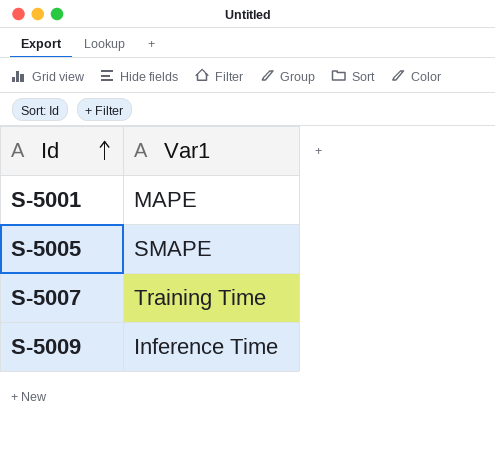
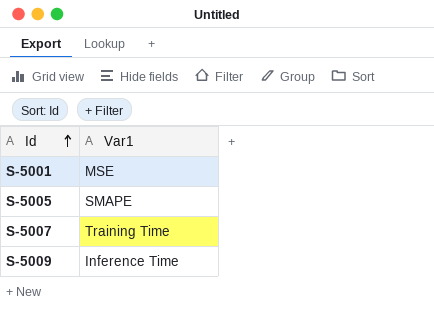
S-5001 | Var1: MAPE -> MSE

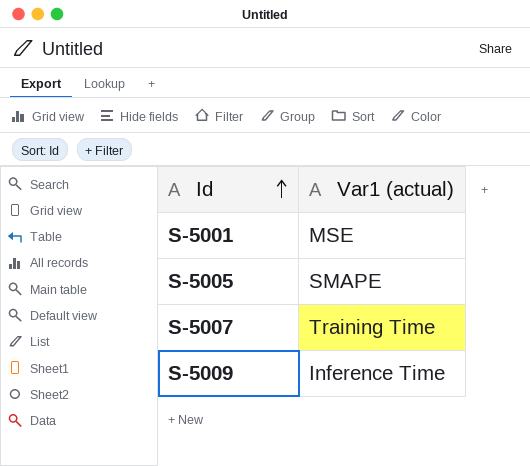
column name: Var1 -> Var1 (actual)

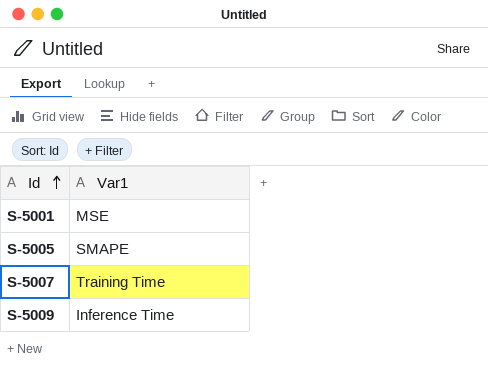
column name: Var1 (actual) -> Var1

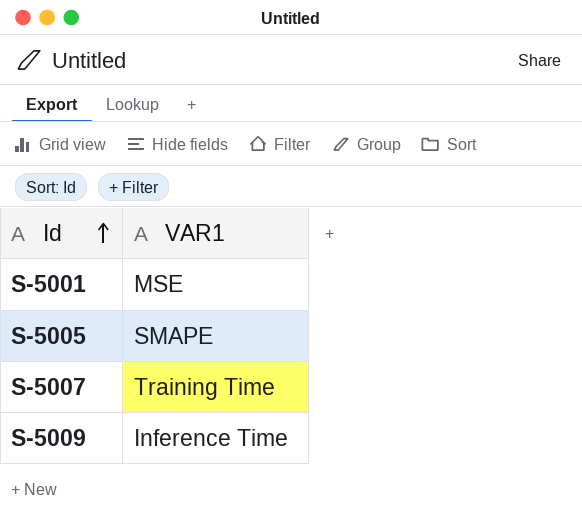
column name: Var1 -> VAR1

